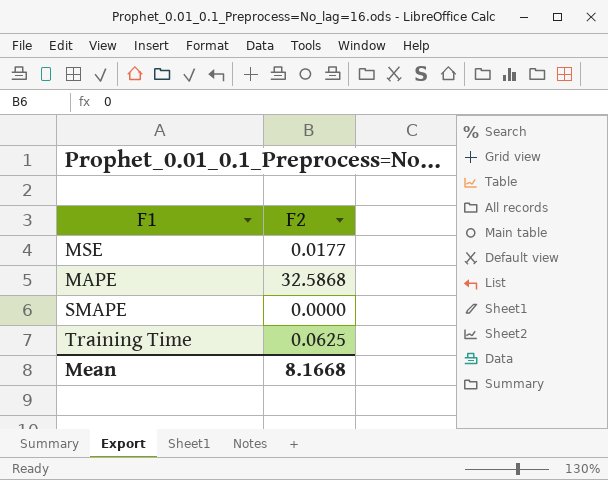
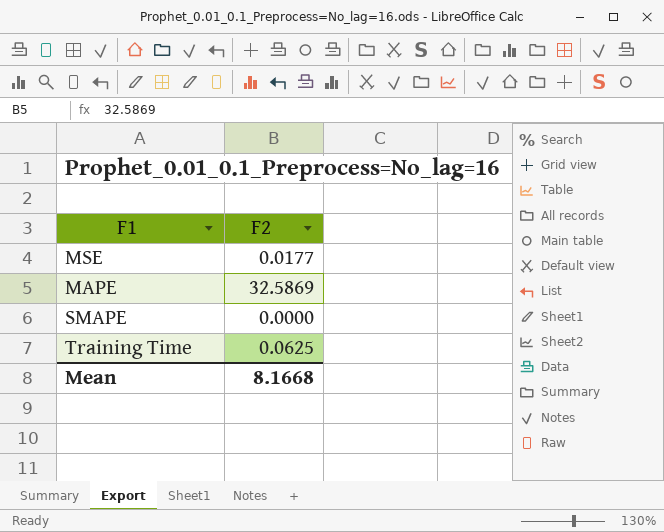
MAPE | F2: 32.5868 -> 32.5869

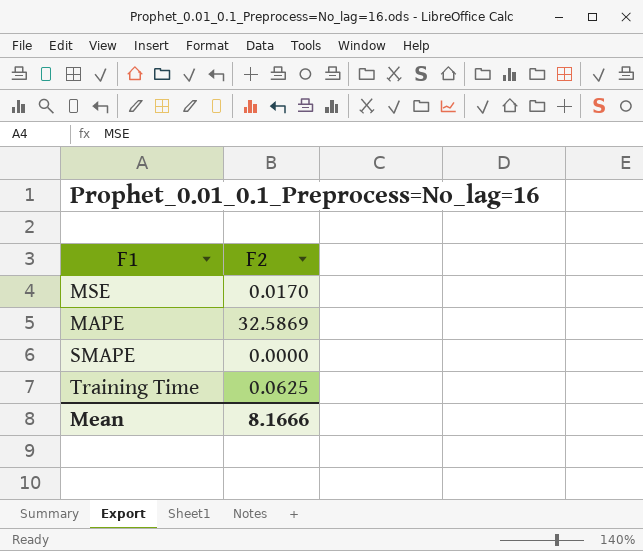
MSE | F2: 0.0177 -> 0.0170
Mean | F2: 8.1668 -> 8.1666

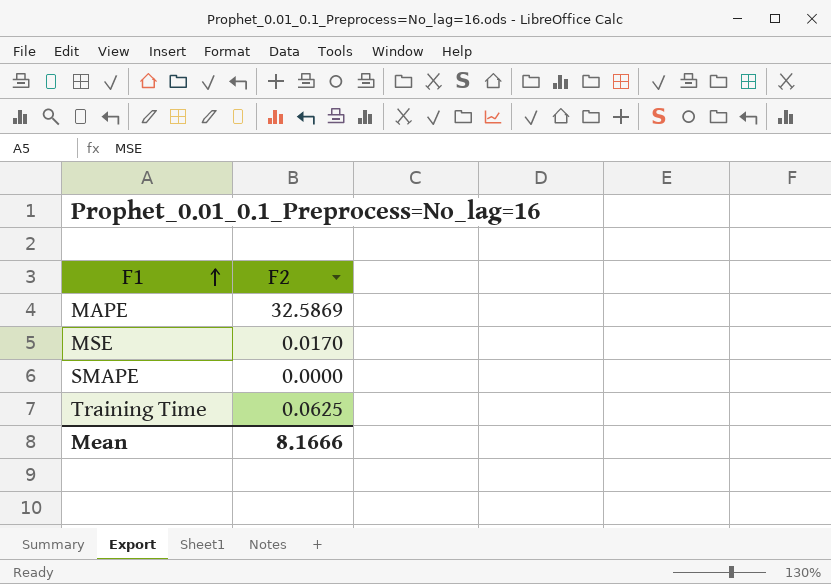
row order: none -> F1 ascending

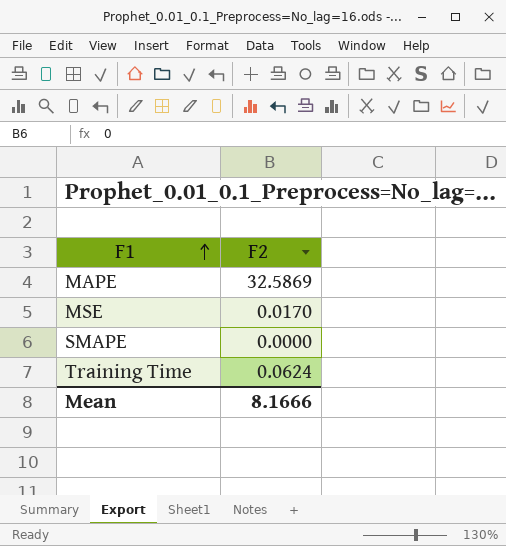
Training Time | F2: 0.0625 -> 0.0624

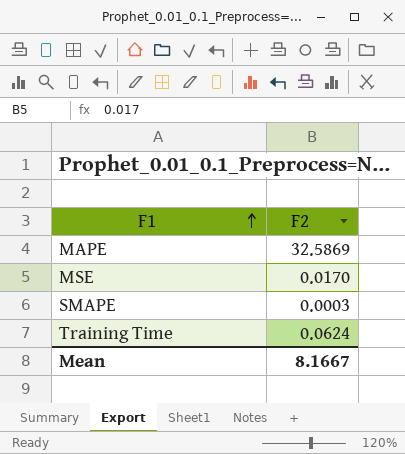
SMAPE | F2: 0.0000 -> 0.0003
Mean | F2: 8.1666 -> 8.1667

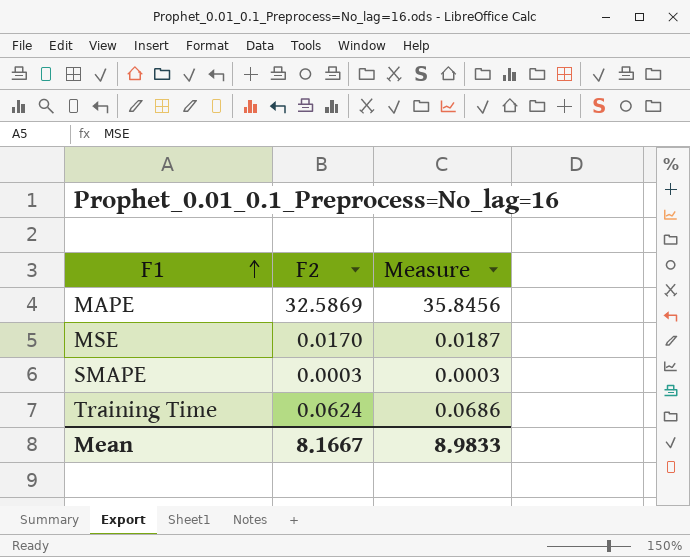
column Measure | formula: none -> [F2] * 1.1

